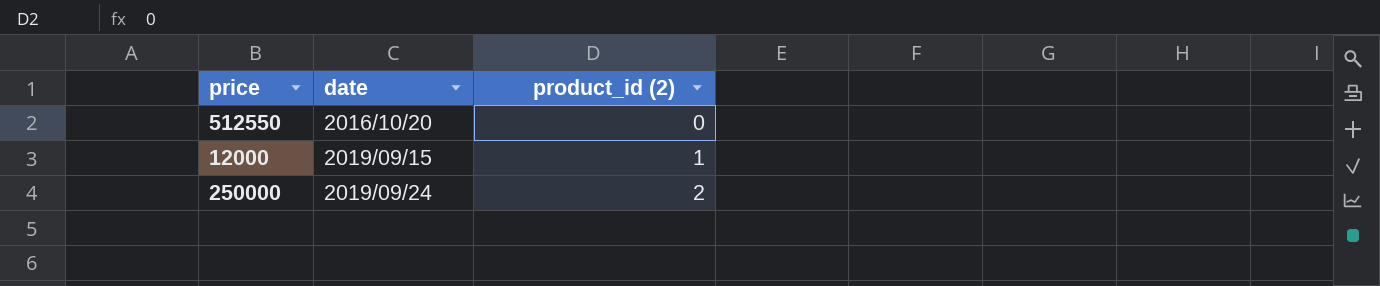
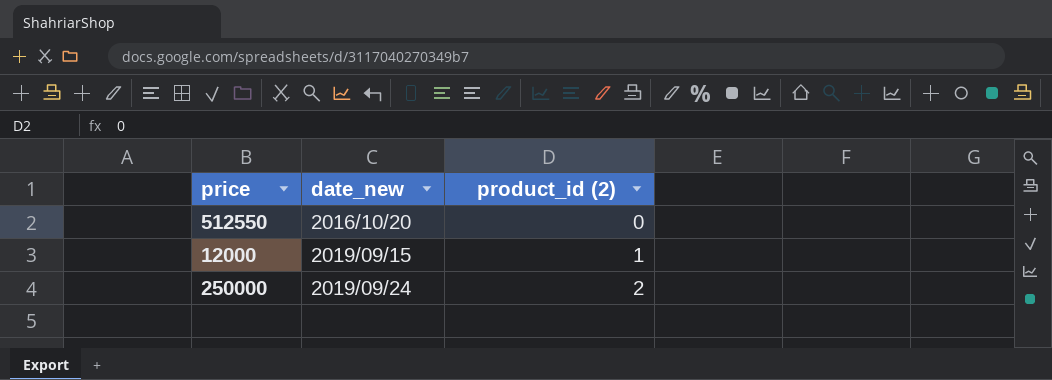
column name: date -> date_new

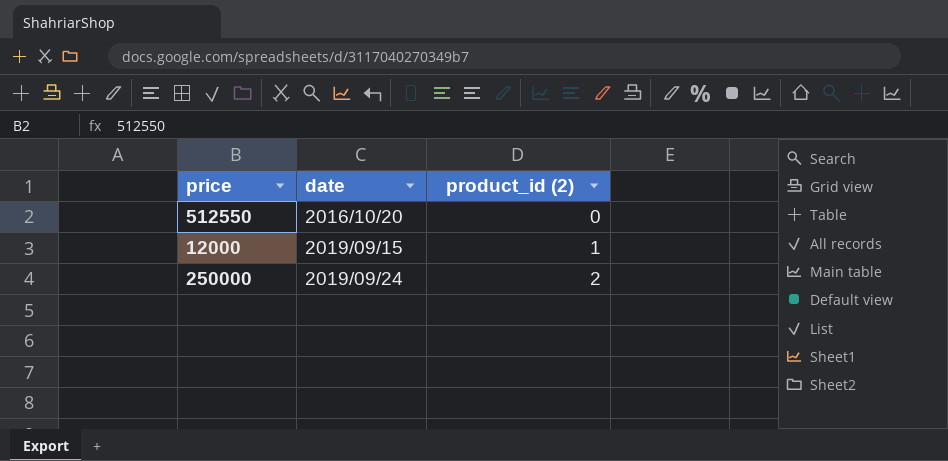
column name: date_new -> date

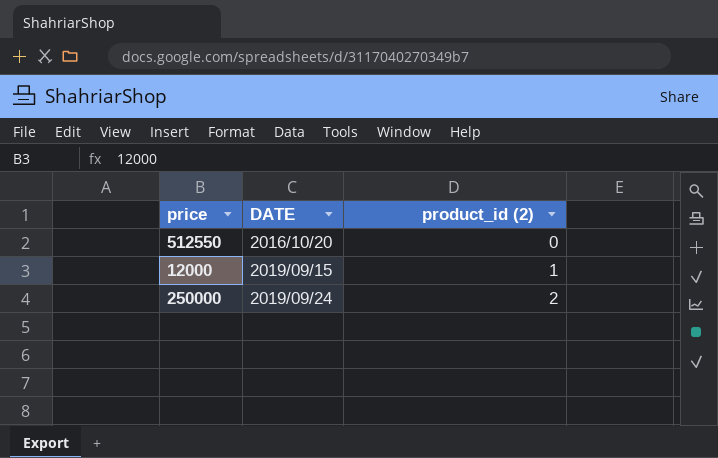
column name: date -> DATE

